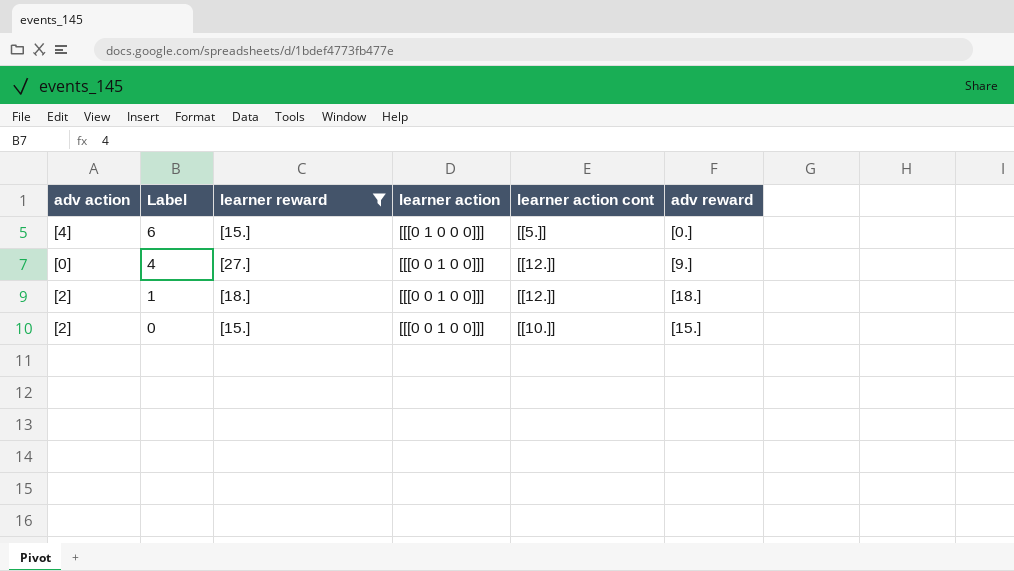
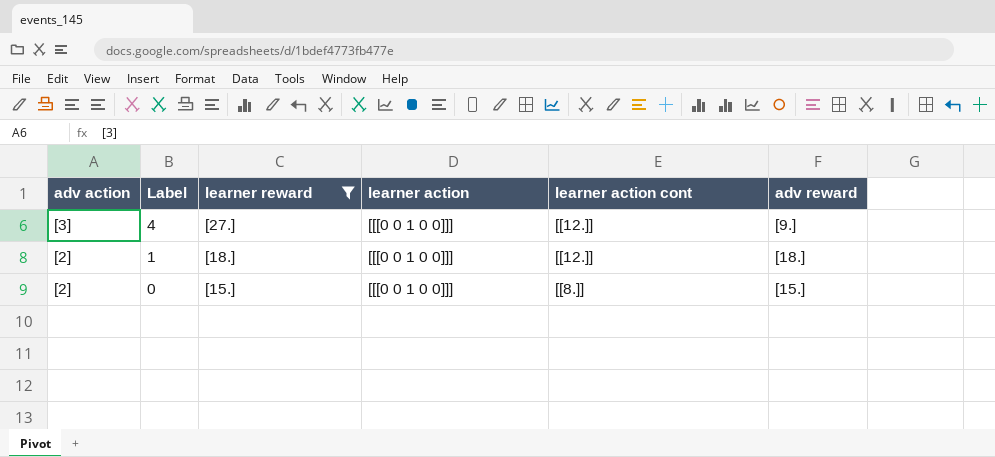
row 6: [4] | [15.] | [[[0 1 0 0 0]]] | [[5.]] | [0.] -> none
4 | adv action: [0] -> [3]
0 | learner action cont: [[10.]] -> [[8.]]

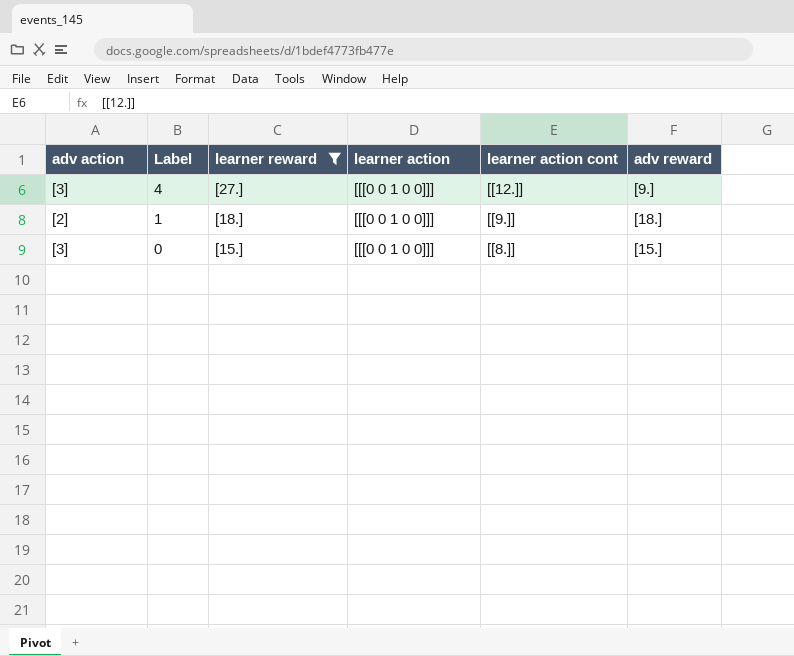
1 | learner action cont: [[12.]] -> [[9.]]
0 | adv action: [2] -> [3]

